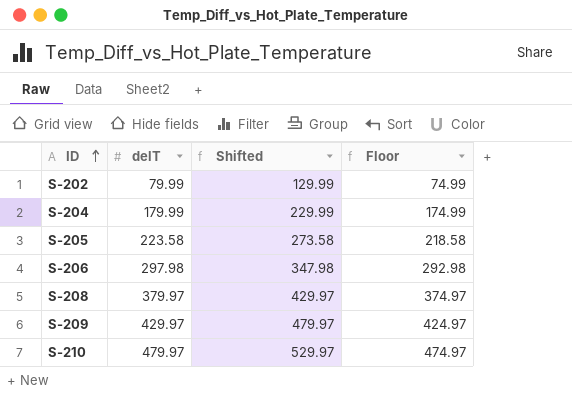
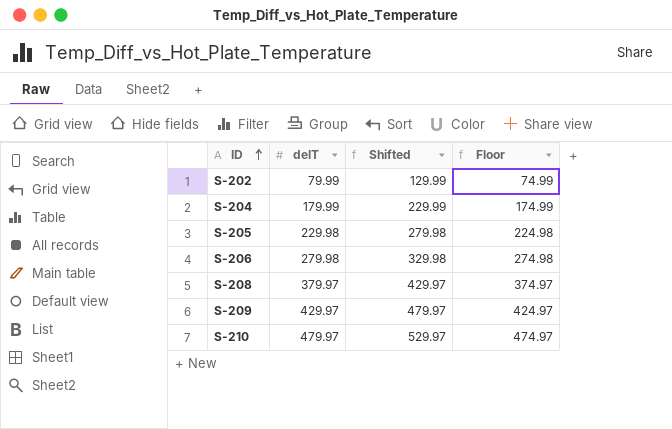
S-205 | delT: 223.58 -> 229.98
S-205 | Shifted: 273.58 -> 279.98
S-205 | Floor: 218.58 -> 224.98
S-206 | delT: 297.98 -> 279.98
S-206 | Shifted: 347.98 -> 329.98
S-206 | Floor: 292.98 -> 274.98

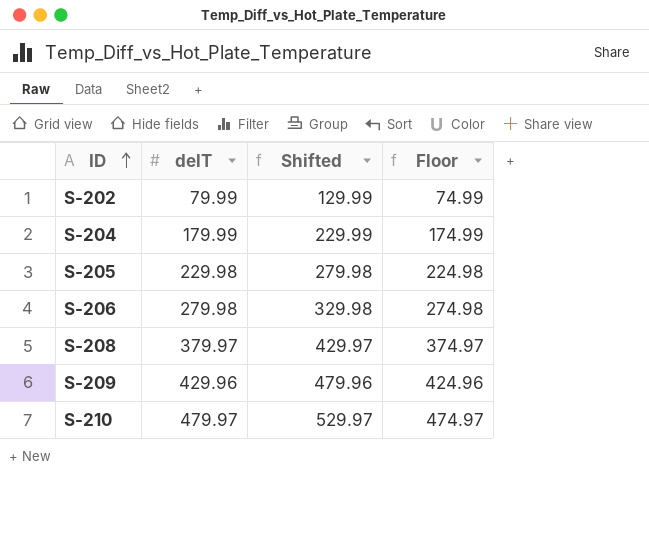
S-209 | delT: 429.97 -> 429.96
S-209 | Shifted: 479.97 -> 479.96
S-209 | Floor: 424.97 -> 424.96

